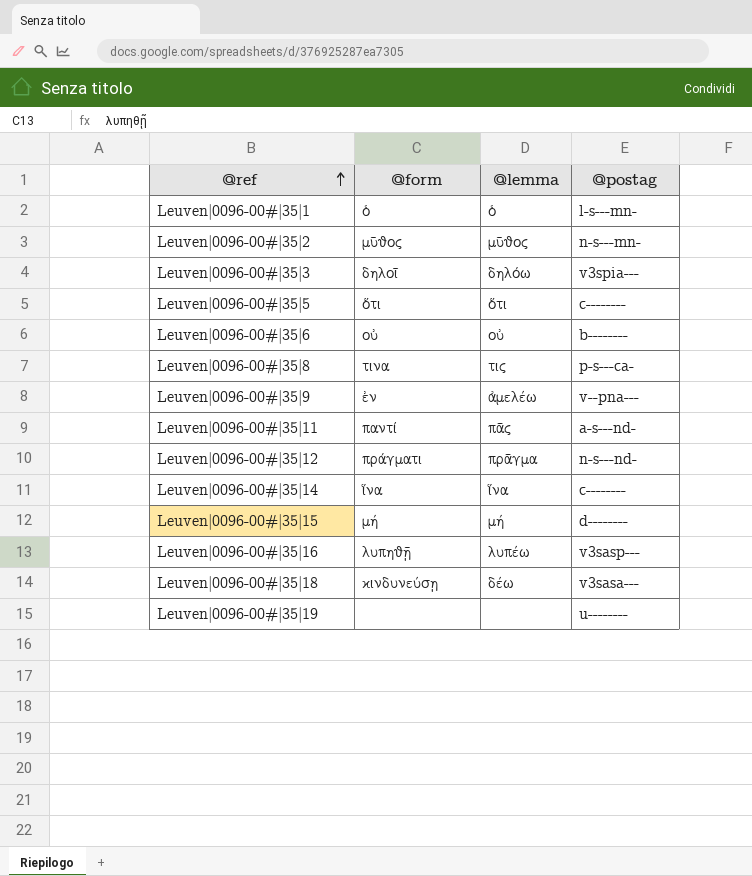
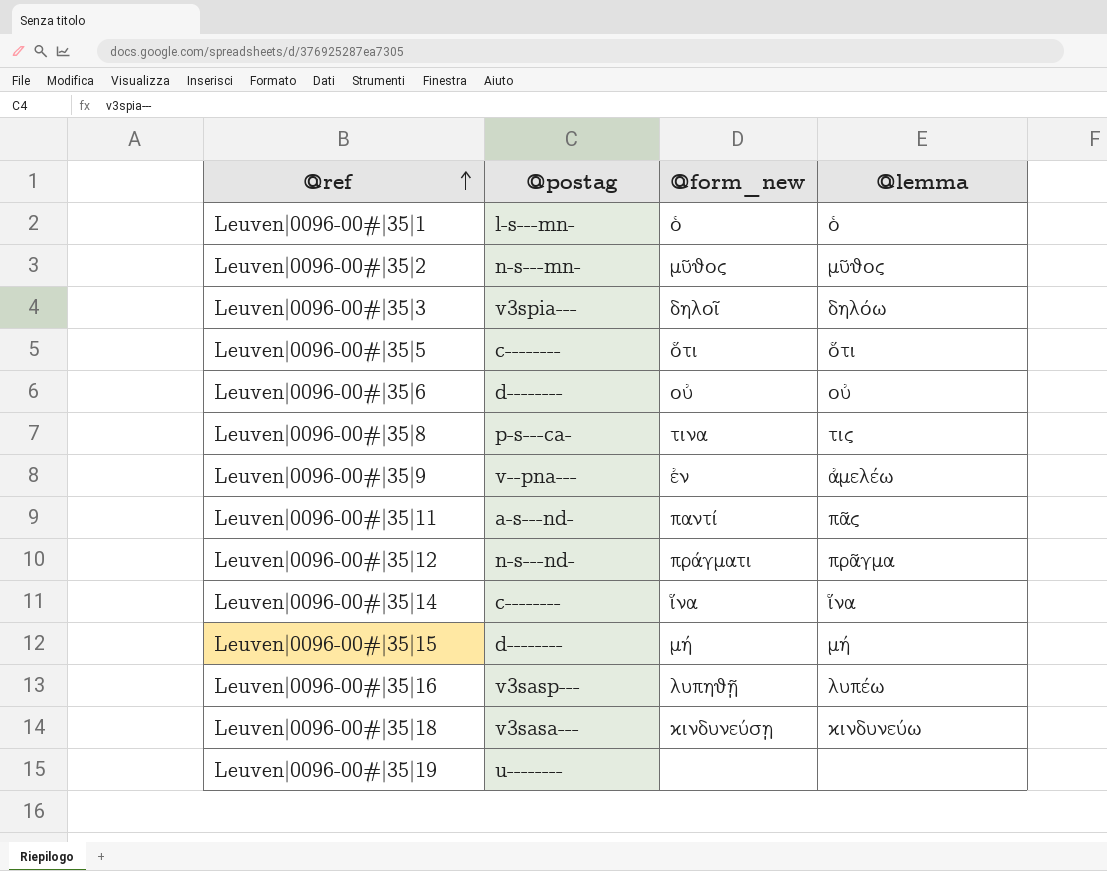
column @postag | position: 4 -> 2
column name: @form -> @form_new
Leuven|0096-00#|35|6 | @postag: b-------- -> d--------
Leuven|0096-00#|35|18 | @lemma: δέω -> κινδυνεύω

